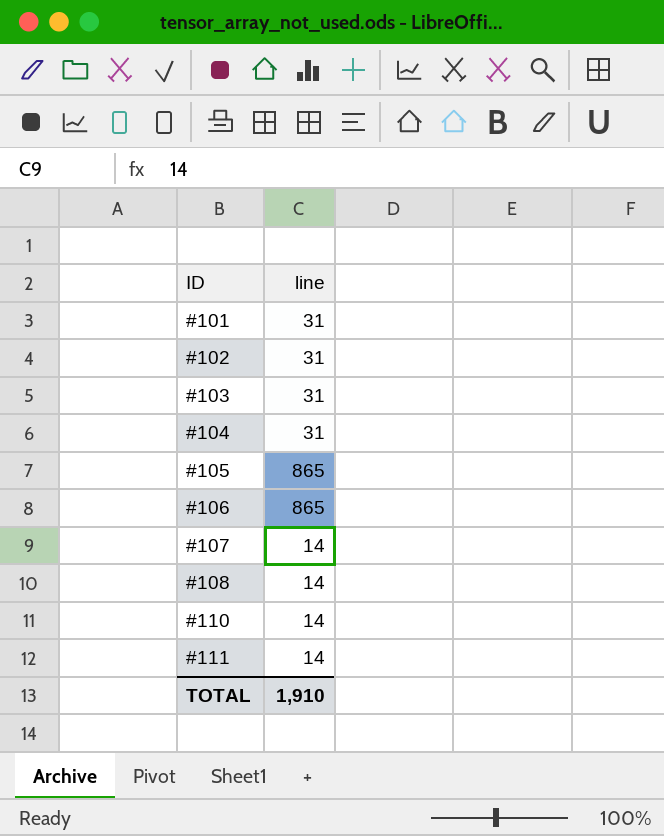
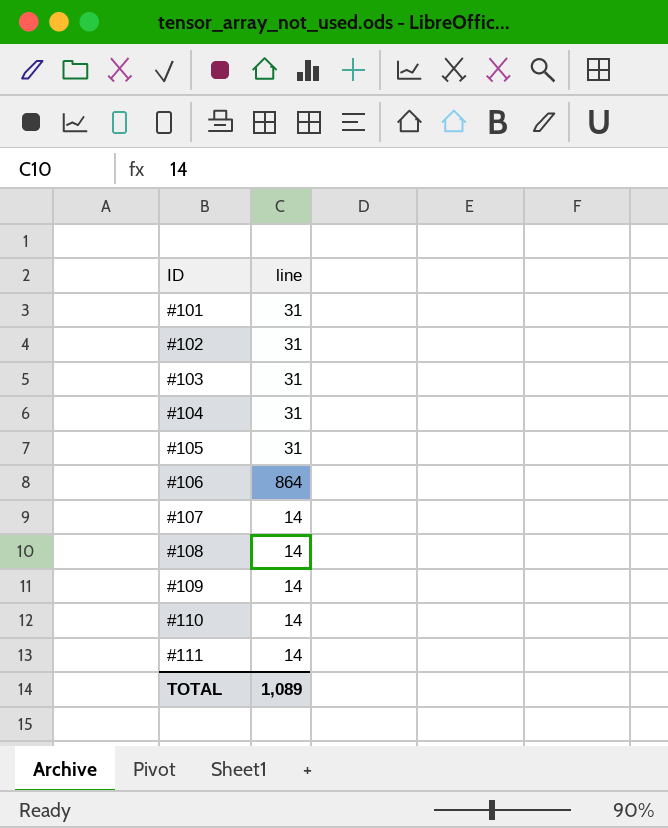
#105 | line: 865 -> 31
#106 | line: 865 -> 864
row #109: none -> 14
TOTAL | line: 1,910 -> 1,089

